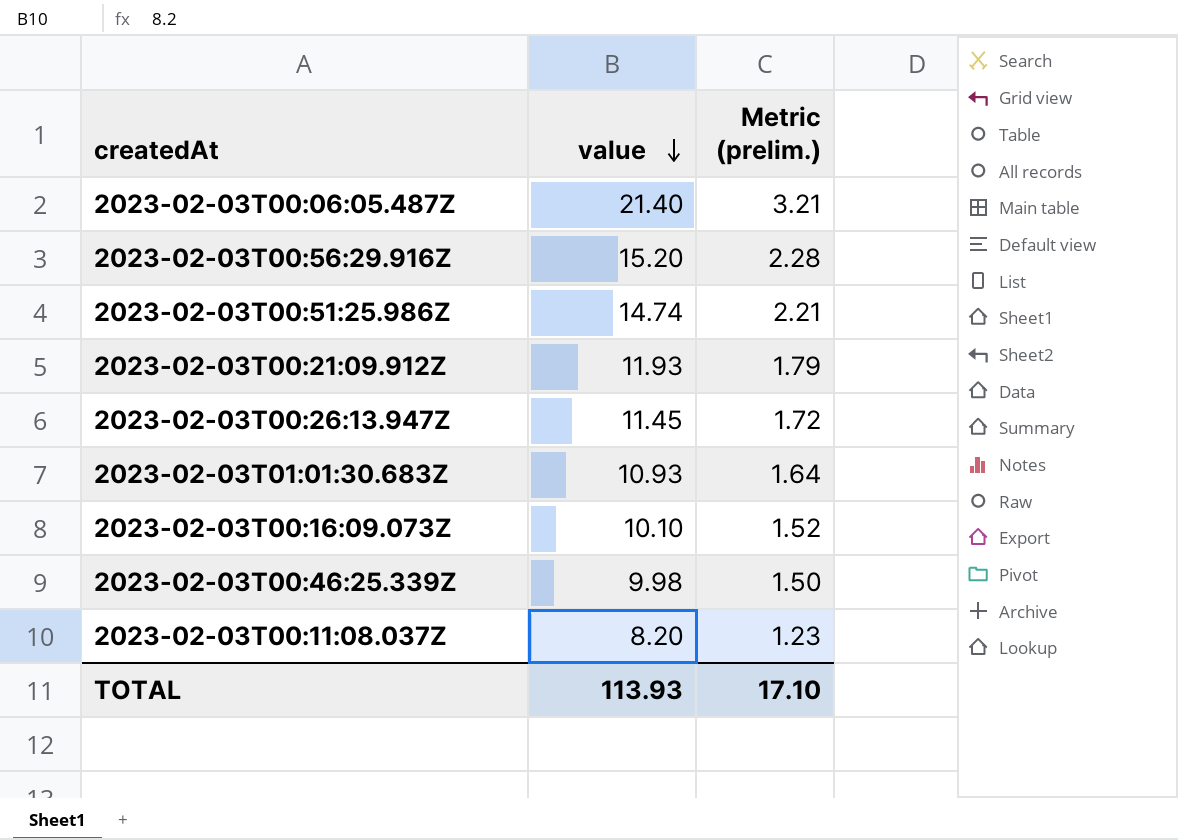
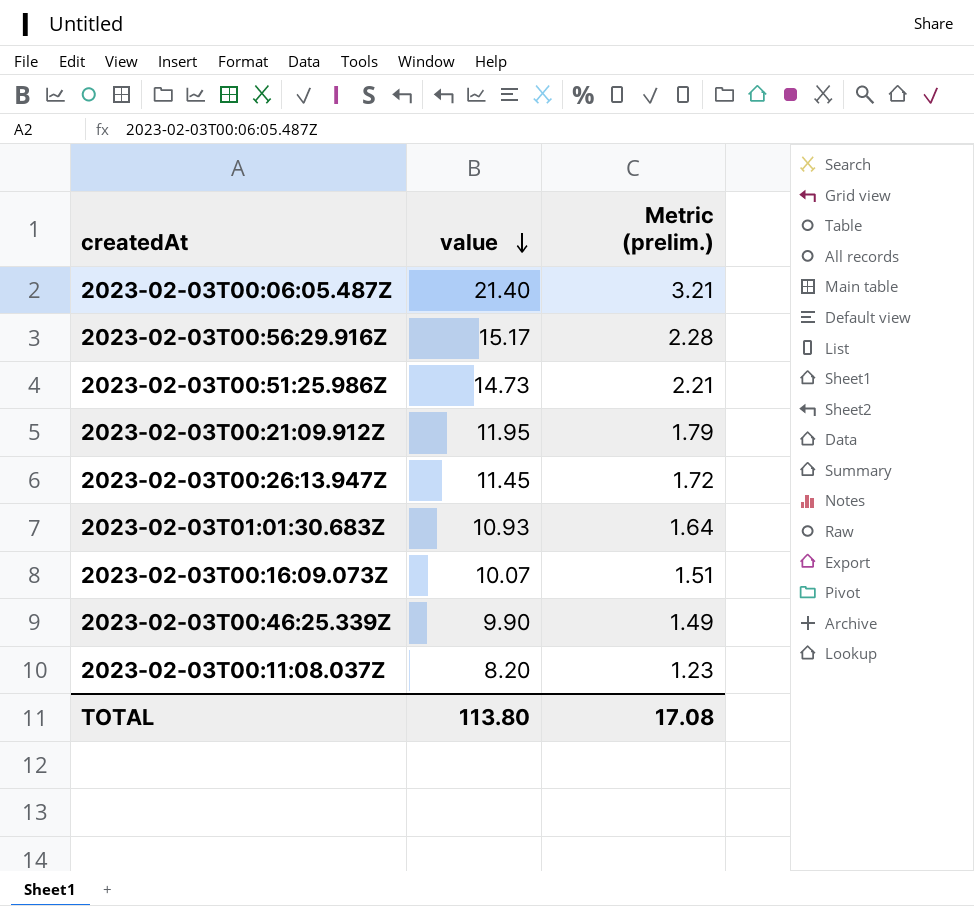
2023-02-03T00:56:29.916Z | value: 15.20 -> 15.17
2023-02-03T00:51:25.986Z | value: 14.74 -> 14.73
2023-02-03T00:21:09.912Z | value: 11.93 -> 11.95
2023-02-03T00:16:09.073Z | value: 10.10 -> 10.07
2023-02-03T00:16:09.073Z | Metric (prelim.): 1.52 -> 1.51
2023-02-03T00:46:25.339Z | value: 9.98 -> 9.90
2023-02-03T00:46:25.339Z | Metric (prelim.): 1.50 -> 1.49
TOTAL | value: 113.93 -> 113.80
TOTAL | Metric (prelim.): 17.10 -> 17.08

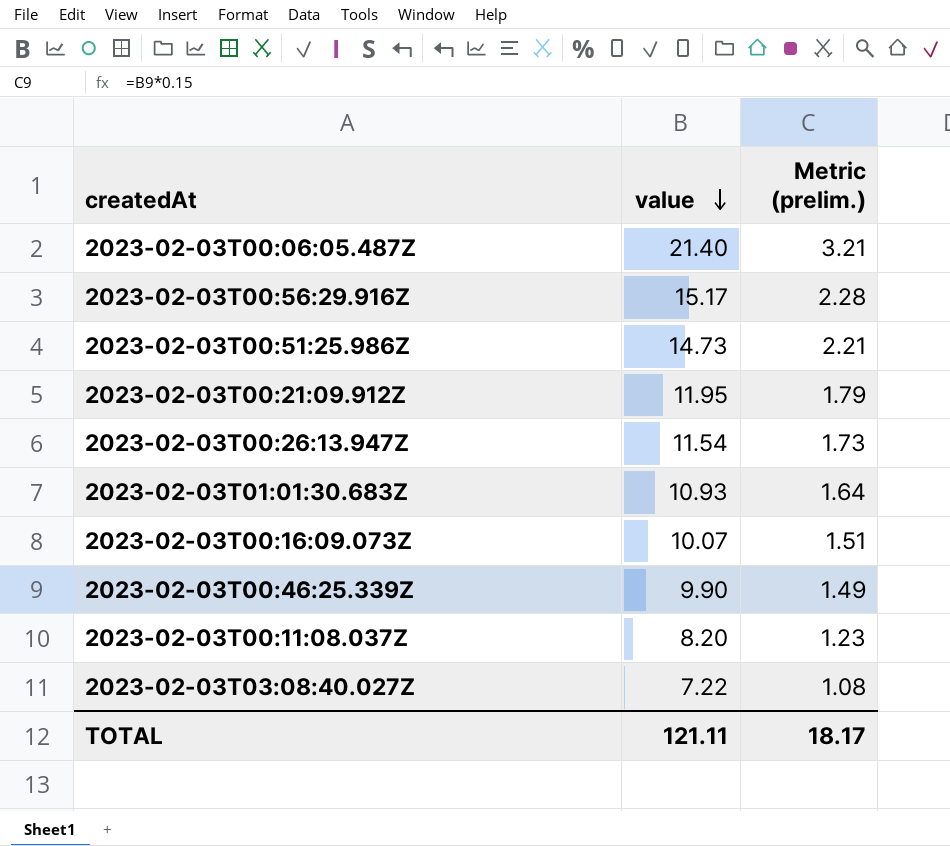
2023-02-03T00:26:13.947Z | value: 11.45 -> 11.54
2023-02-03T00:26:13.947Z | Metric (prelim.): 1.72 -> 1.73
row 2023-02-03T03:08:40.027Z: none -> 7.22 | 1.08
TOTAL | value: 113.80 -> 121.11
TOTAL | Metric (prelim.): 17.08 -> 18.17

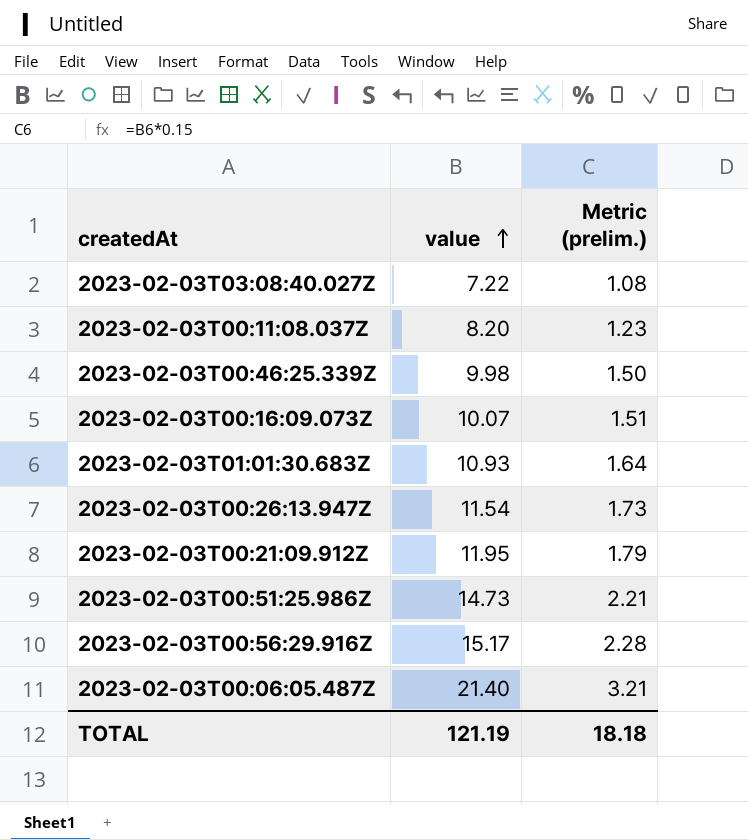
row order: value descending -> value ascending
2023-02-03T00:46:25.339Z | value: 9.90 -> 9.98
2023-02-03T00:46:25.339Z | Metric (prelim.): 1.49 -> 1.50
TOTAL | value: 121.11 -> 121.19
TOTAL | Metric (prelim.): 18.17 -> 18.18

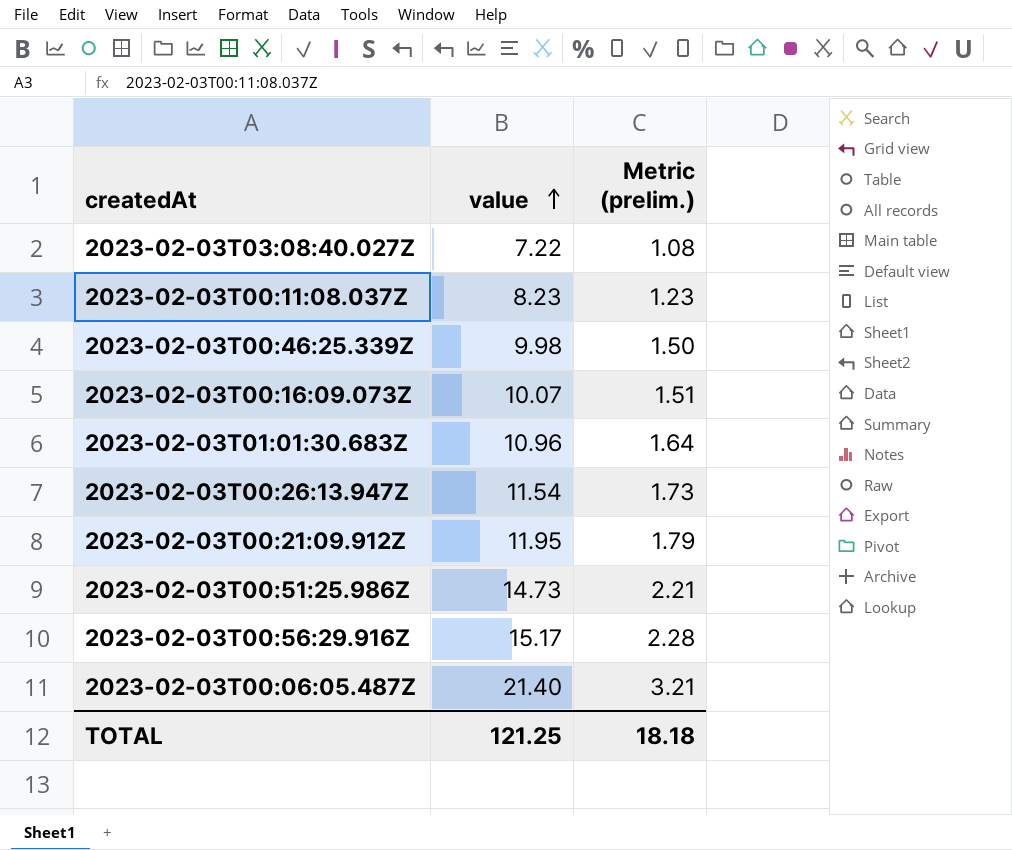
2023-02-03T00:11:08.037Z | value: 8.20 -> 8.23
2023-02-03T01:01:30.683Z | value: 10.93 -> 10.96
TOTAL | value: 121.19 -> 121.25

